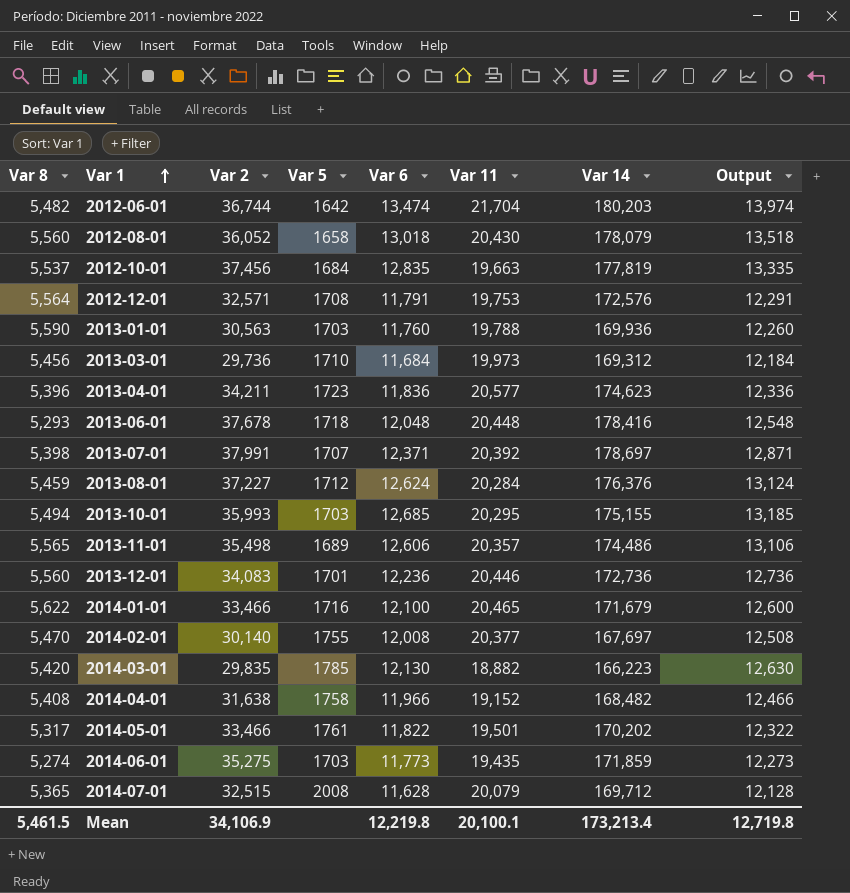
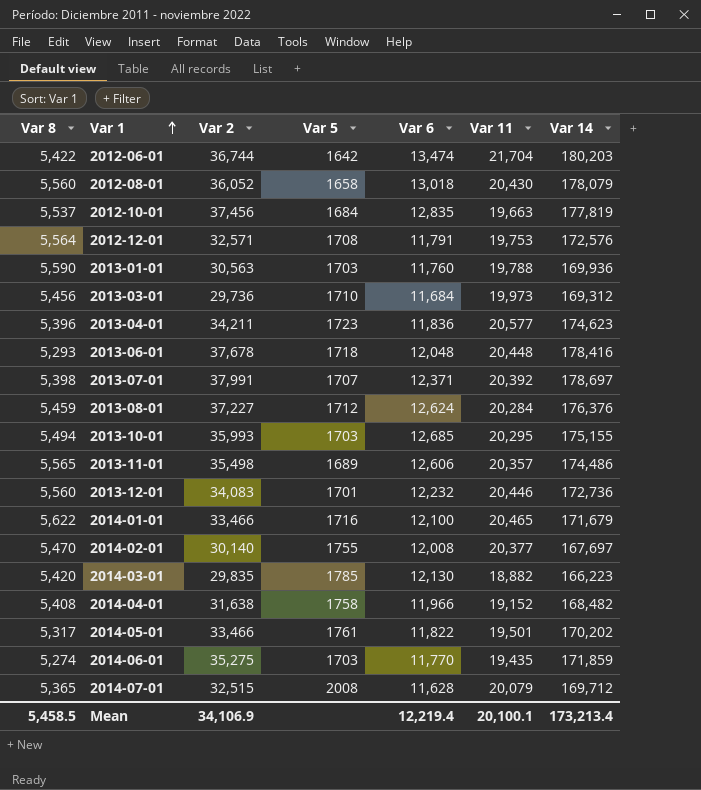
column Output | formula: [Var 6] + 500 -> none
2012-06-01 | Var 8: 5,482 -> 5,422
2013-12-01 | Var 6: 12,236 -> 12,232
2014-06-01 | Var 6: 11,773 -> 11,770
Mean | Var 8: 5,461.5 -> 5,458.5
Mean | Var 6: 12,219.8 -> 12,219.4

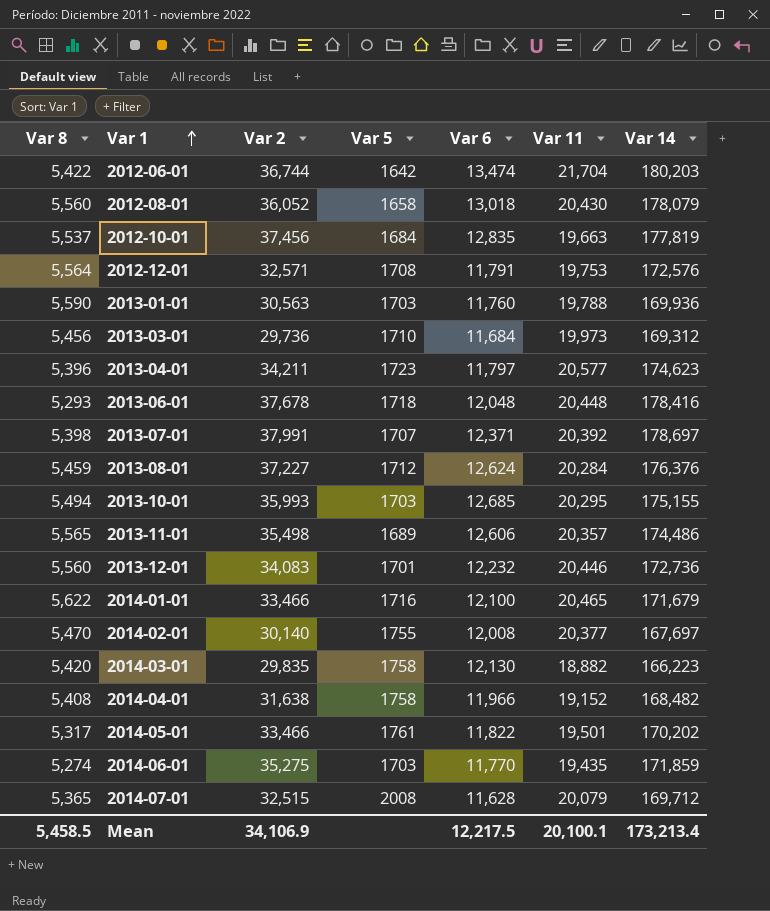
2013-04-01 | Var 6: 11,836 -> 11,797
2014-03-01 | Var 5: 1785 -> 1758
Mean | Var 6: 12,219.4 -> 12,217.5

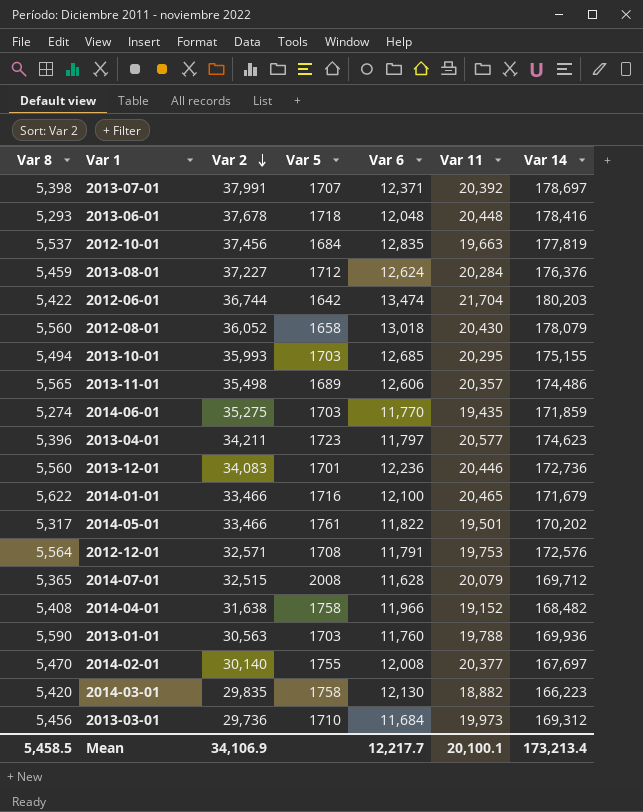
row order: Var 1 ascending -> Var 2 descending
2013-12-01 | Var 6: 12,232 -> 12,236
Mean | Var 6: 12,217.5 -> 12,217.7

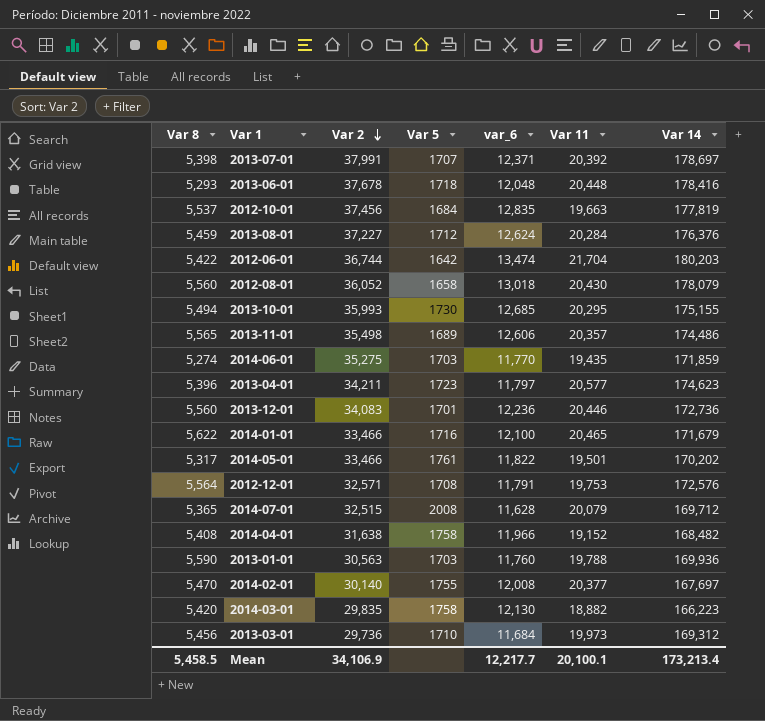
column name: Var 6 -> var_6
2013-10-01 | Var 5: 1703 -> 1730

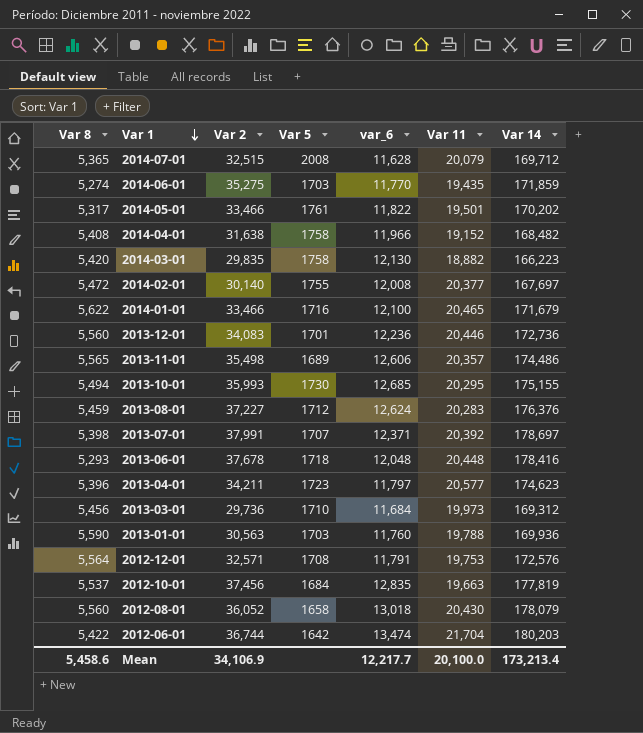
row order: Var 2 descending -> Var 1 descending
2014-02-01 | Var 8: 5,470 -> 5,472
2013-08-01 | Var 11: 20,284 -> 20,283
Mean | Var 8: 5,458.5 -> 5,458.6
Mean | Var 11: 20,100.1 -> 20,100.0

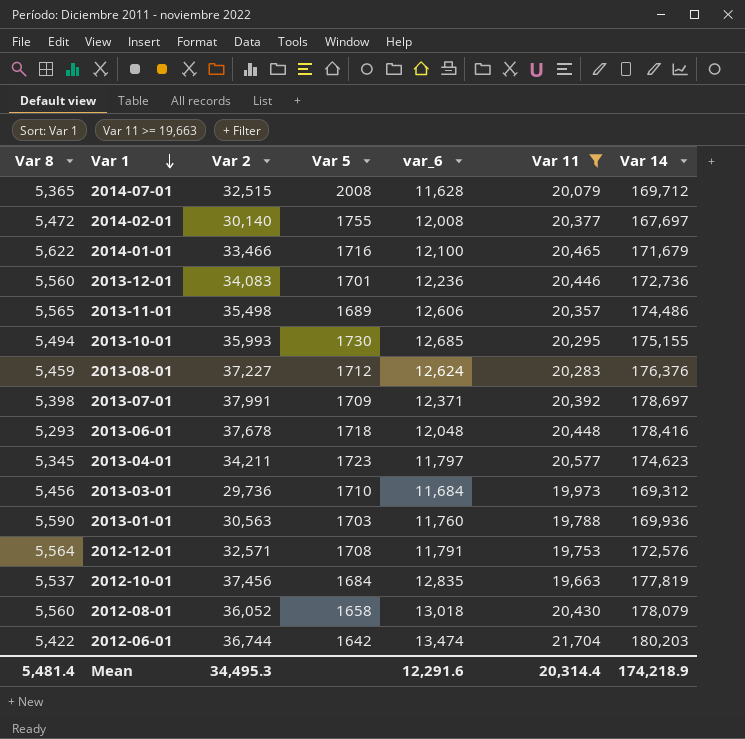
filter: none -> Var 11 >= 19,663
2013-07-01 | Var 5: 1707 -> 1709
2013-04-01 | Var 8: 5,396 -> 5,345
Mean | Var 8: 5,458.6 -> 5,481.4
Mean | Var 2: 34,106.9 -> 34,495.3
Mean | var_6: 12,217.7 -> 12,291.6
Mean | Var 11: 20,100.0 -> 20,314.4
Mean | Var 14: 173,213.4 -> 174,218.9

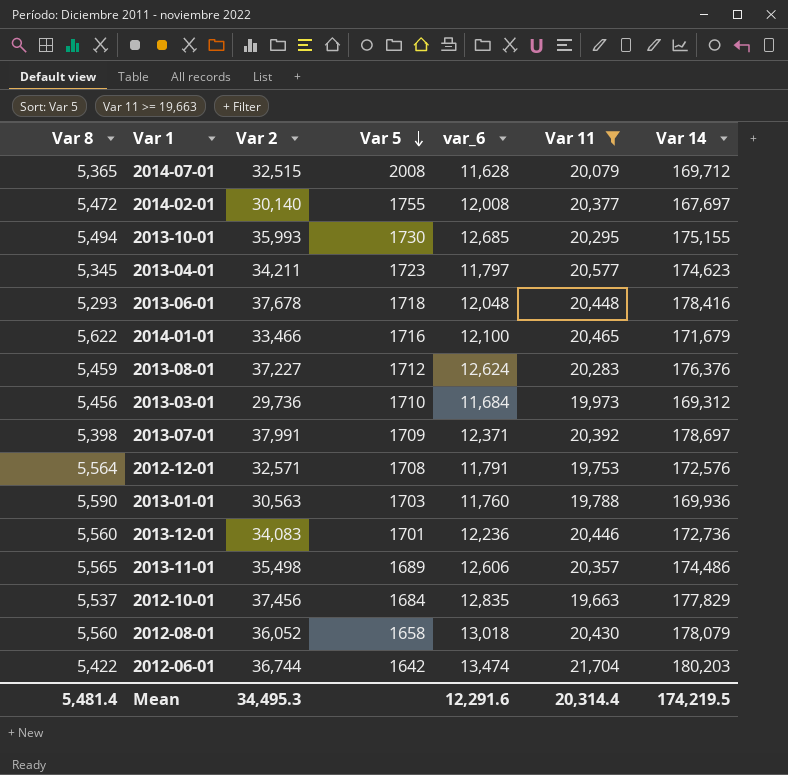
row order: Var 1 descending -> Var 5 descending
2012-10-01 | Var 14: 177,819 -> 177,829
Mean | Var 14: 174,218.9 -> 174,219.5

